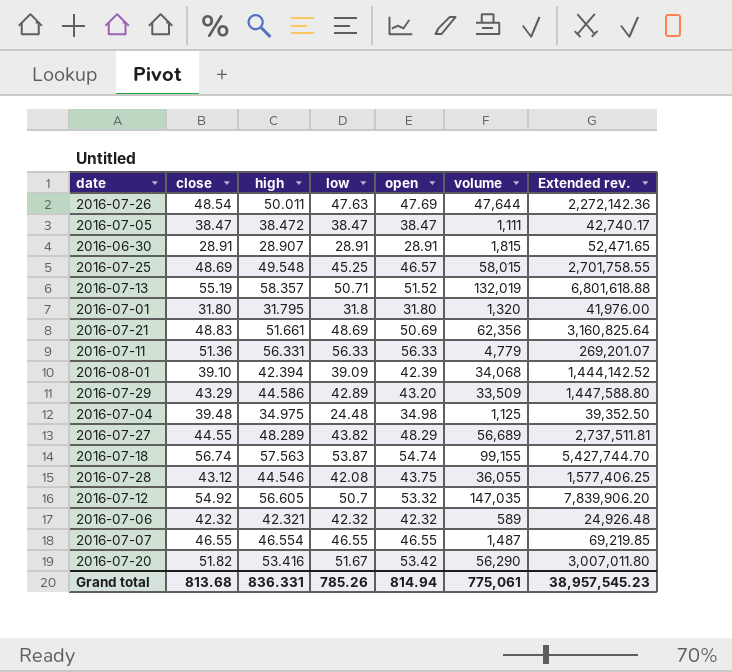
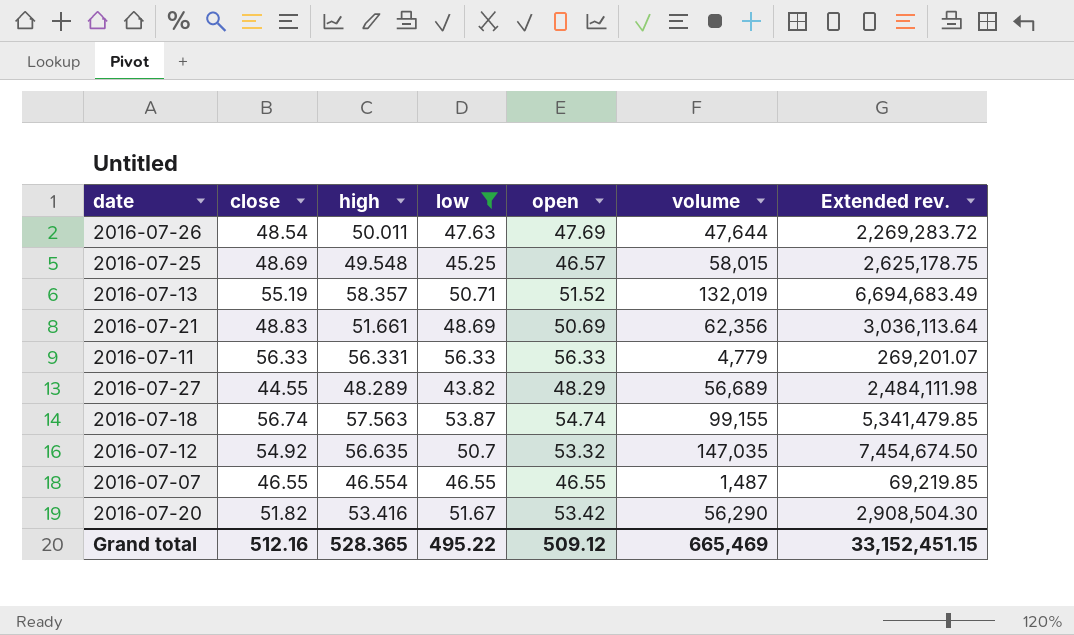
filter: none -> low >= 43.82
column Extended rev. | formula: [open] * [volume] -> [low] * [volume]
2016-07-11 | close: 51.36 -> 56.33
2016-07-12 | high: 56.605 -> 56.635
Grand total | close: 813.68 -> 512.16
Grand total | high: 836.331 -> 528.365
Grand total | low: 785.26 -> 495.22
Grand total | open: 814.94 -> 509.12
Grand total | volume: 775,061 -> 665,469
Grand total | Extended rev.: 38,957,545.23 -> 33,152,451.15

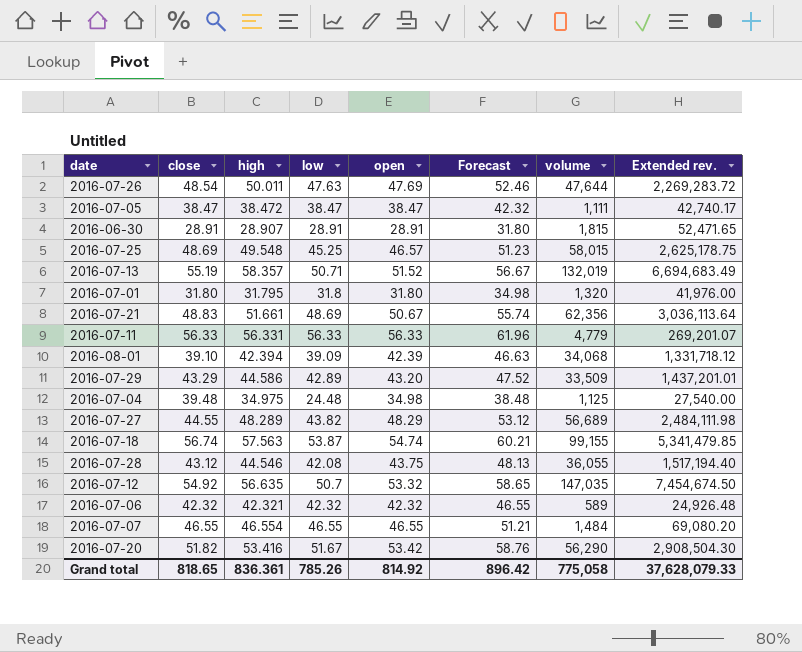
filter: low >= 43.82 -> none
column Forecast | formula: none -> [open] * 1.1
2016-07-21 | open: 50.69 -> 50.67
2016-07-07 | volume: 1,487 -> 1,484
2016-07-07 | Extended rev.: 69,219.85 -> 69,080.20
Grand total | close: 512.16 -> 818.65
Grand total | high: 528.365 -> 836.361
Grand total | low: 495.22 -> 785.26
Grand total | open: 509.12 -> 814.92
Grand total | volume: 665,469 -> 775,058
Grand total | Extended rev.: 33,152,451.15 -> 37,628,079.33

